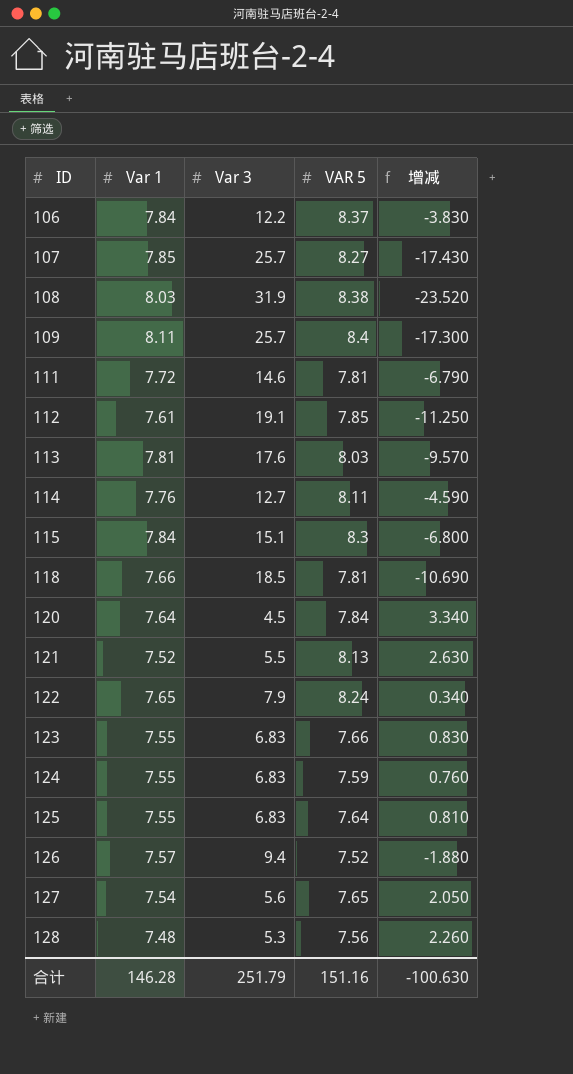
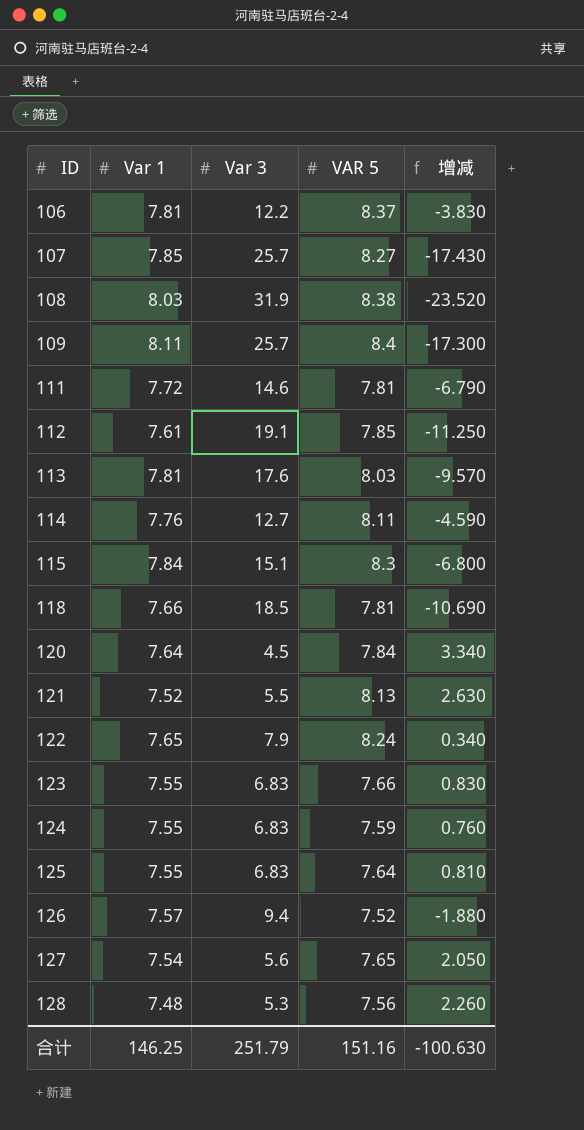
106 | Var 1: 7.84 -> 7.81
合计 | Var 1: 146.28 -> 146.25

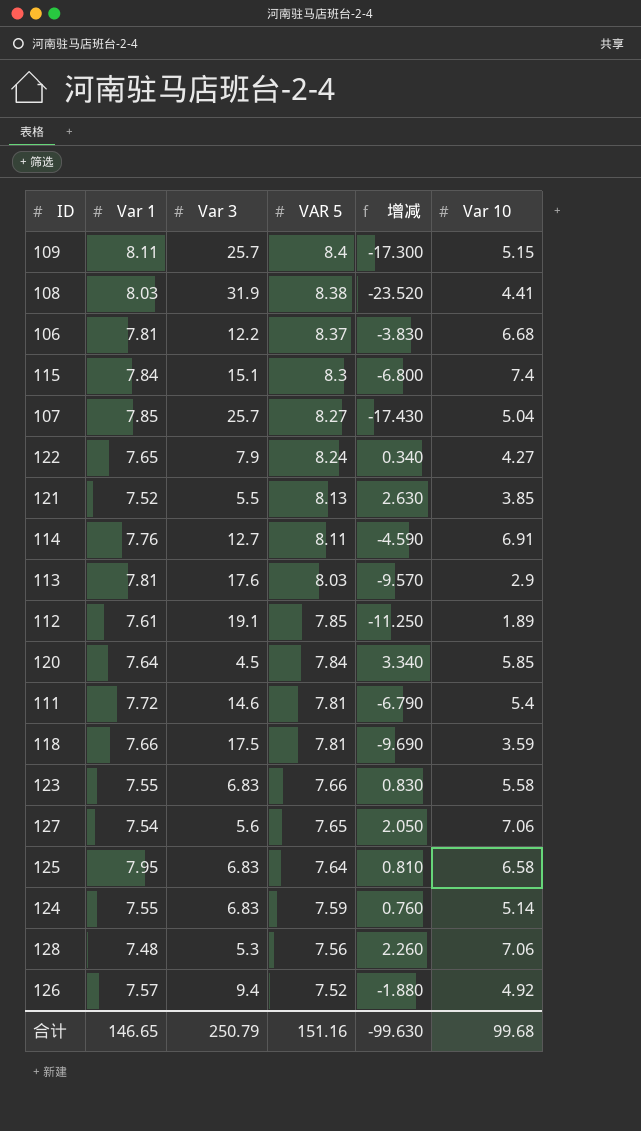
row order: ID ascending -> VAR 5 descending
column Var 10 | position: none -> 6
118 | Var 3: 18.5 -> 17.5
118 | 增减: -10.690 -> -9.690
125 | Var 1: 7.55 -> 7.95
合计 | Var 1: 146.25 -> 146.65
合计 | Var 3: 251.79 -> 250.79
合计 | 增减: -100.630 -> -99.630

